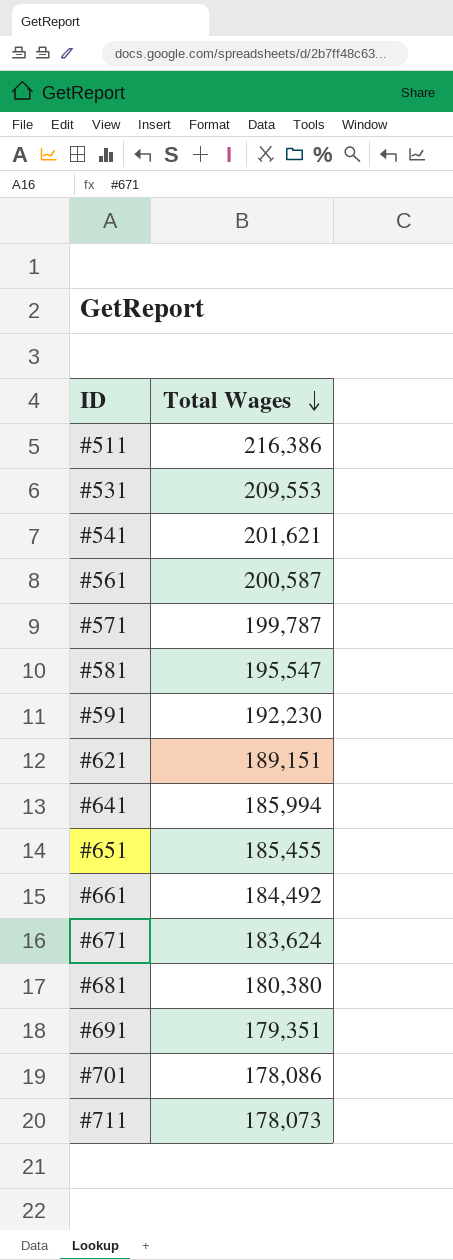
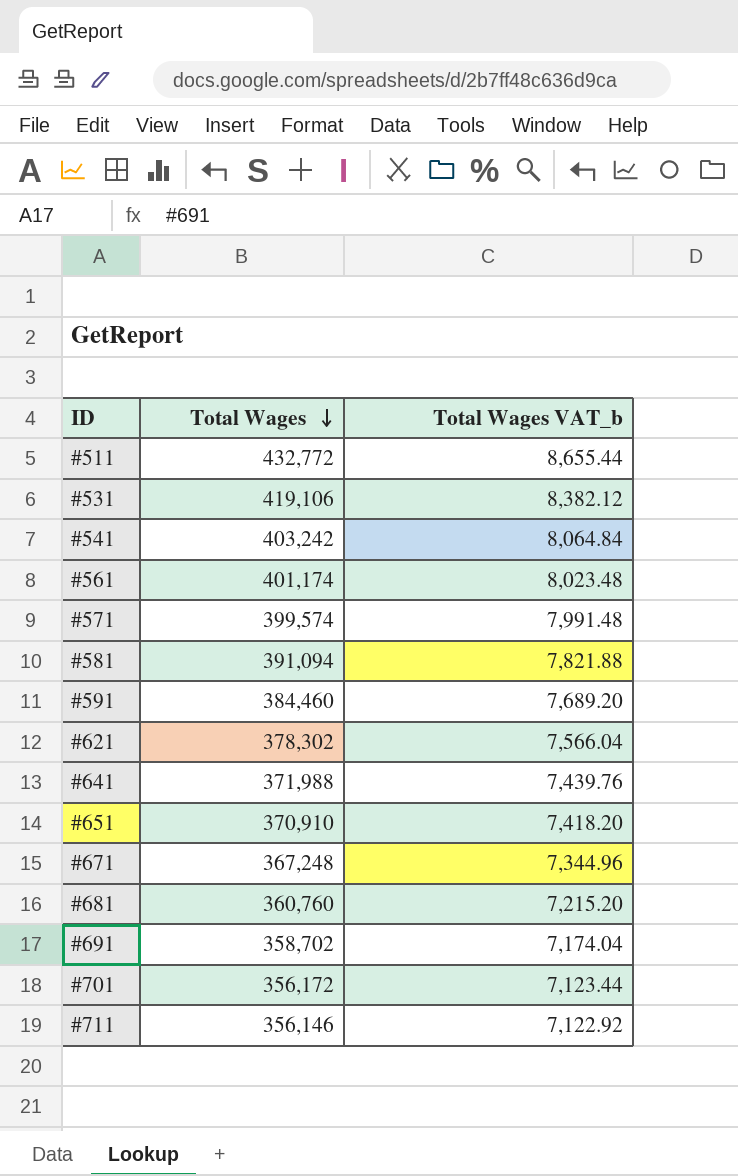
column Total Wages VAT_b | formula: none -> [Total Wages] * 0.02
row #661: 184,492 -> none
#511 | Total Wages: 216,386 -> 432,772
#531 | Total Wages: 209,553 -> 419,106
#541 | Total Wages: 201,621 -> 403,242
#561 | Total Wages: 200,587 -> 401,174
#571 | Total Wages: 199,787 -> 399,574
#581 | Total Wages: 195,547 -> 391,094
#591 | Total Wages: 192,230 -> 384,460
#621 | Total Wages: 189,151 -> 378,302
#641 | Total Wages: 185,994 -> 371,988
#651 | Total Wages: 185,455 -> 370,910
#671 | Total Wages: 183,624 -> 367,248
#681 | Total Wages: 180,380 -> 360,760
#691 | Total Wages: 179,351 -> 358,702
#701 | Total Wages: 178,086 -> 356,172
#711 | Total Wages: 178,073 -> 356,146

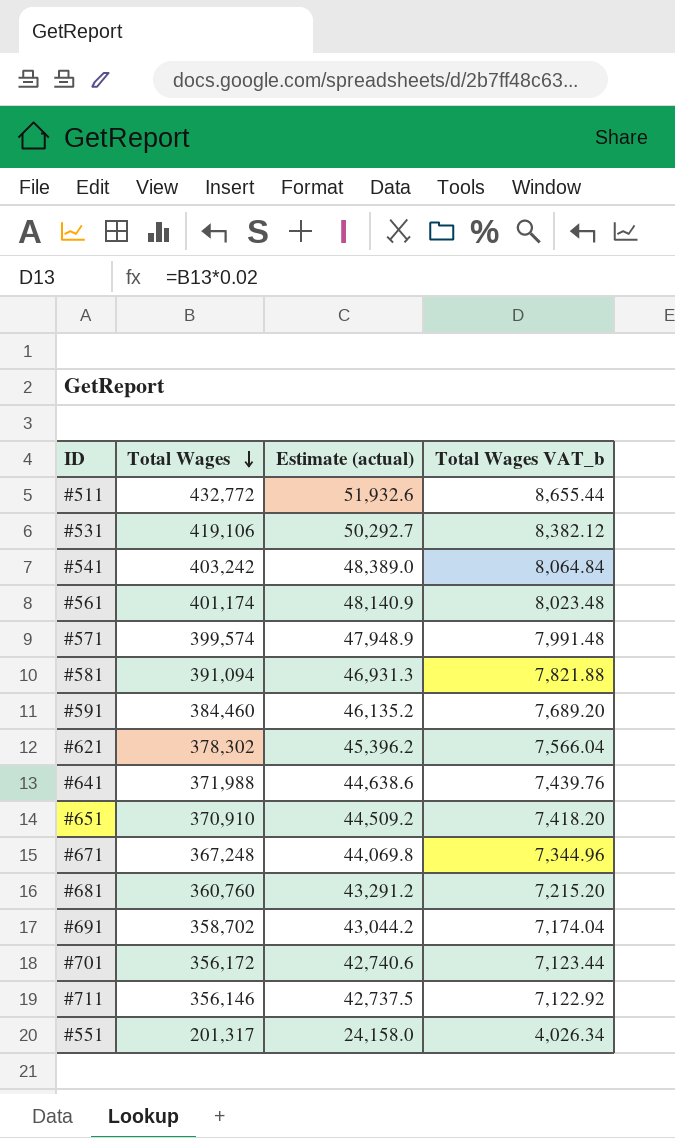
column Estimate (actual) | formula: none -> [Total Wages] * 0.12
row #551: none -> 201,317 | 24,158.0 | 4,026.34

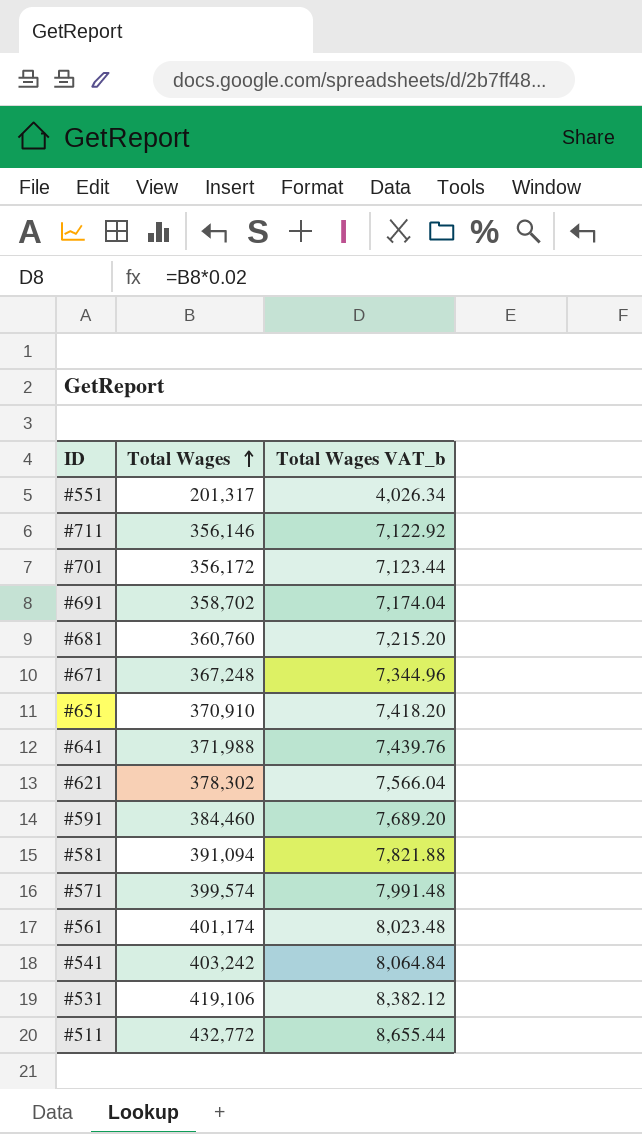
row order: Total Wages descending -> Total Wages ascending
column Estimate (actual) | formula: [Total Wages] * 0.12 -> none

